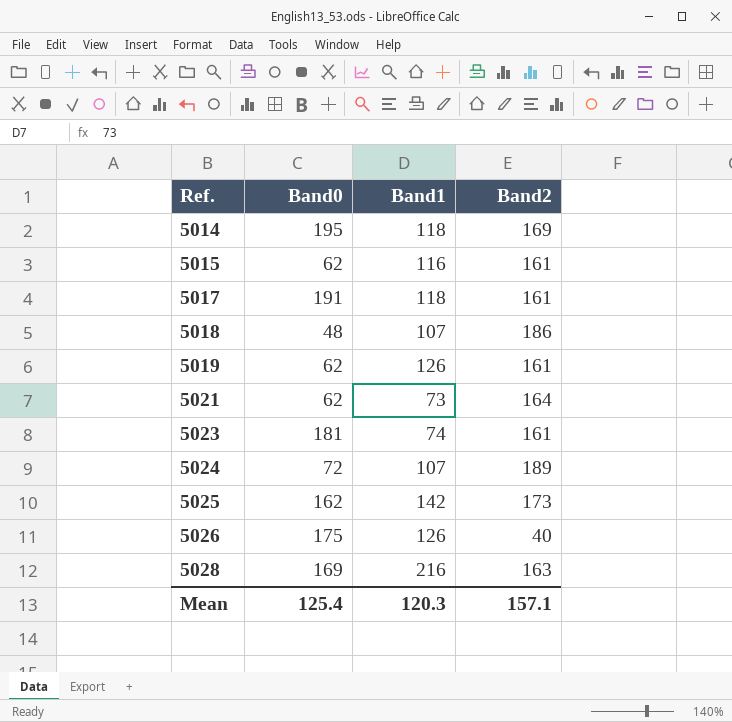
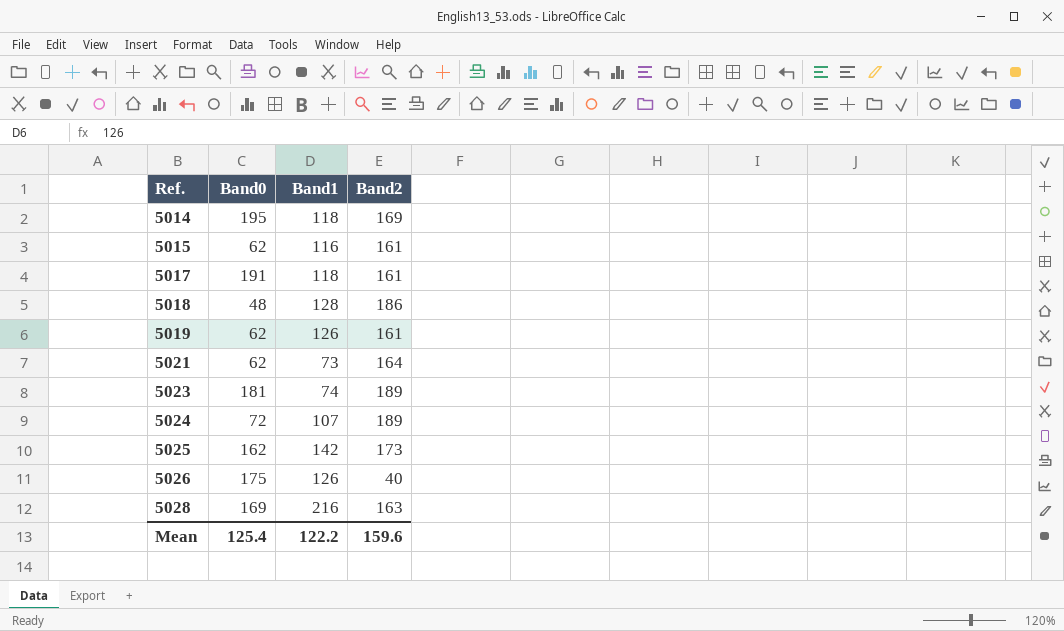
5018 | Band1: 107 -> 128
5023 | Band2: 161 -> 189
Mean | Band1: 120.3 -> 122.2
Mean | Band2: 157.1 -> 159.6

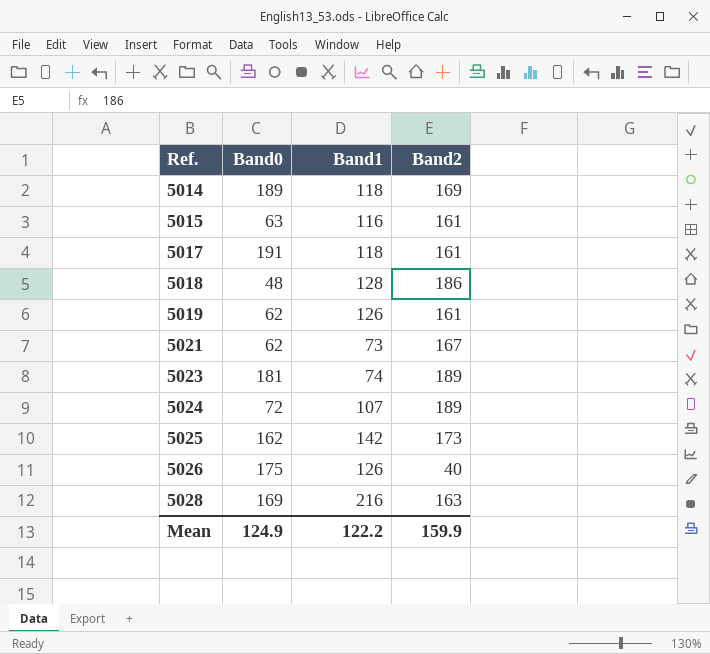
5014 | Band0: 195 -> 189
5015 | Band0: 62 -> 63
5021 | Band2: 164 -> 167
Mean | Band0: 125.4 -> 124.9
Mean | Band2: 159.6 -> 159.9

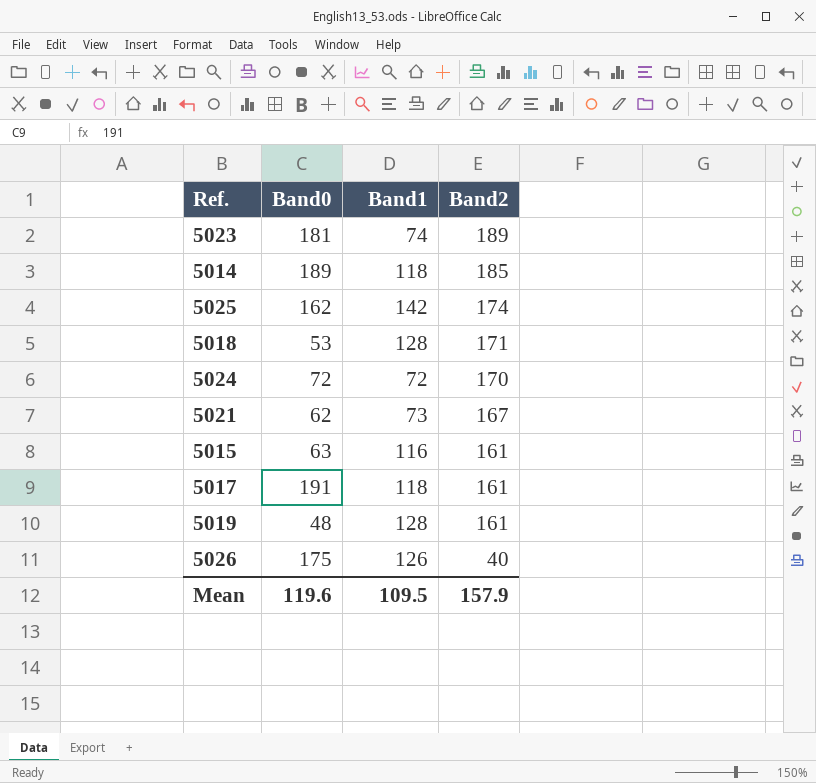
row order: Ref. ascending -> Band2 descending
row 5028: 169 | 216 | 163 -> none
5014 | Band2: 169 -> 185
5025 | Band2: 173 -> 174
5018 | Band0: 48 -> 53
5018 | Band2: 186 -> 171
5024 | Band1: 107 -> 72
5024 | Band2: 189 -> 170
5019 | Band0: 62 -> 48
5019 | Band1: 126 -> 128
Mean | Band0: 124.9 -> 119.6
Mean | Band1: 122.2 -> 109.5
Mean | Band2: 159.9 -> 157.9

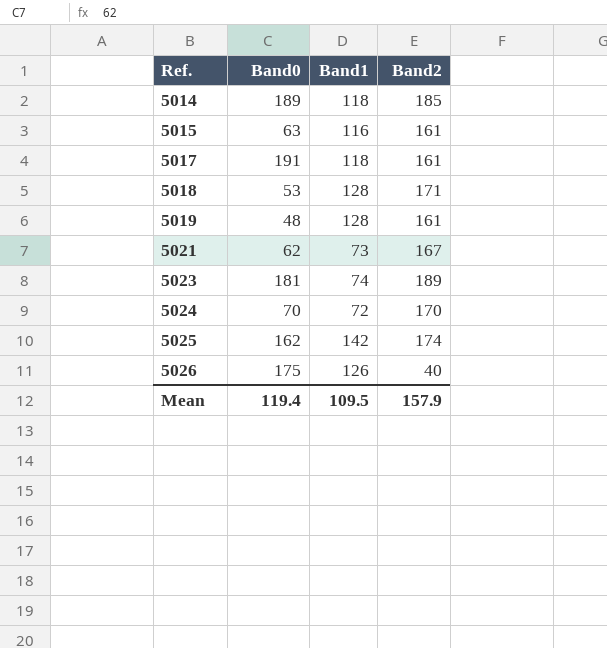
row order: Band2 descending -> Ref. ascending
5024 | Band0: 72 -> 70
Mean | Band0: 119.6 -> 119.4

